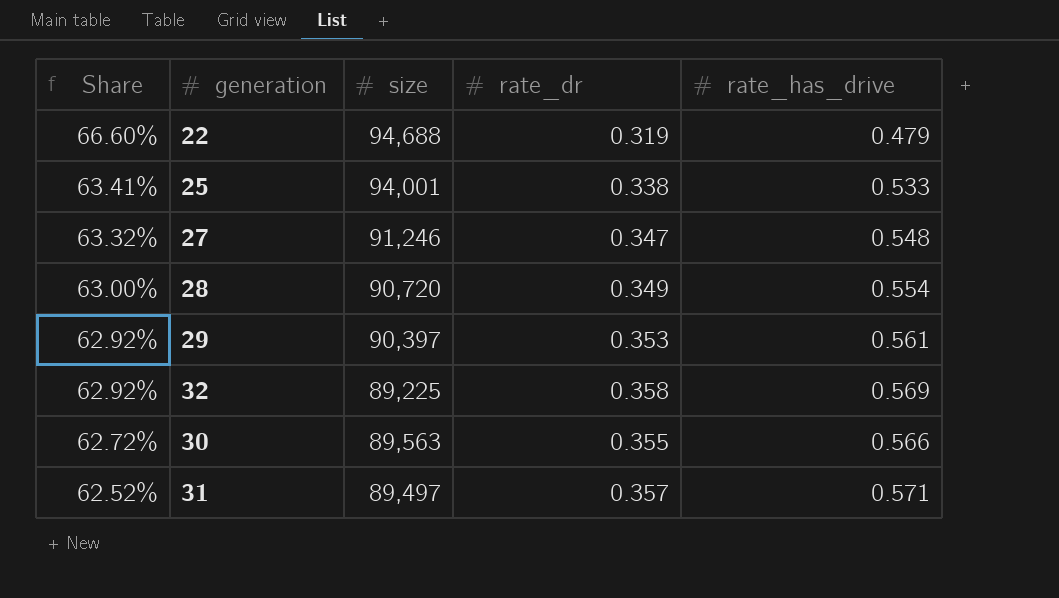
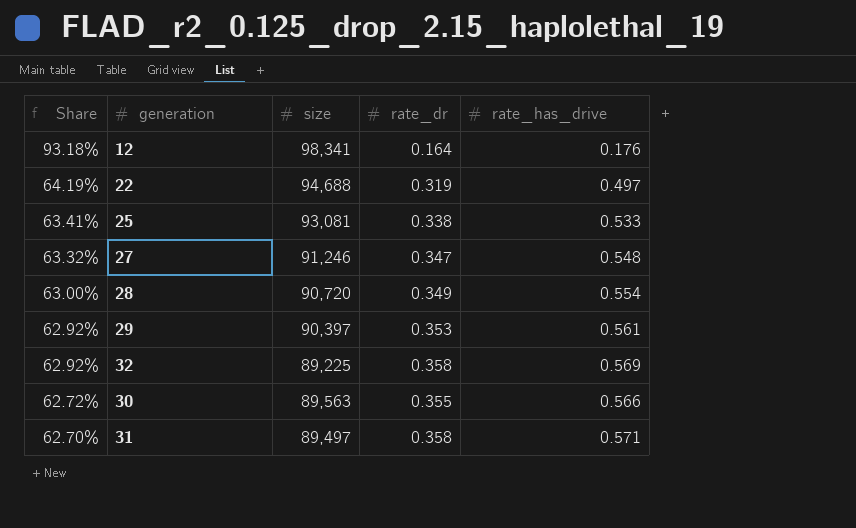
row 12: none -> 93.18% | 98,341 | 0.164 | 0.176
22 | Share: 66.60% -> 64.19%
22 | rate_has_drive: 0.479 -> 0.497
25 | size: 94,001 -> 93,081
31 | Share: 62.52% -> 62.70%
31 | rate_dr: 0.357 -> 0.358

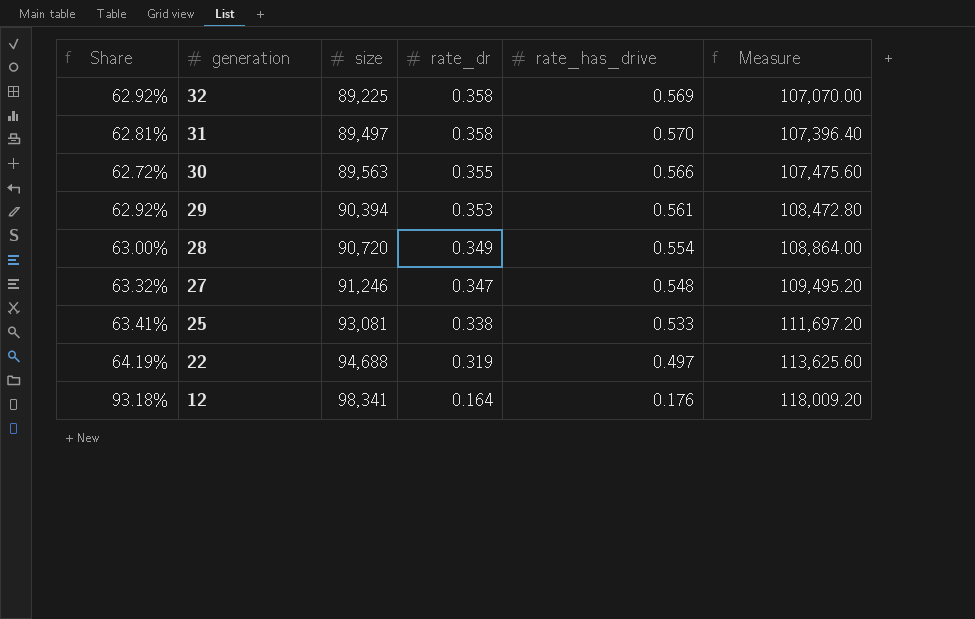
row order: Share descending -> generation descending
column Measure | formula: none -> [size] * 1.2
31 | Share: 62.70% -> 62.81%
31 | rate_has_drive: 0.571 -> 0.570
29 | size: 90,397 -> 90,394

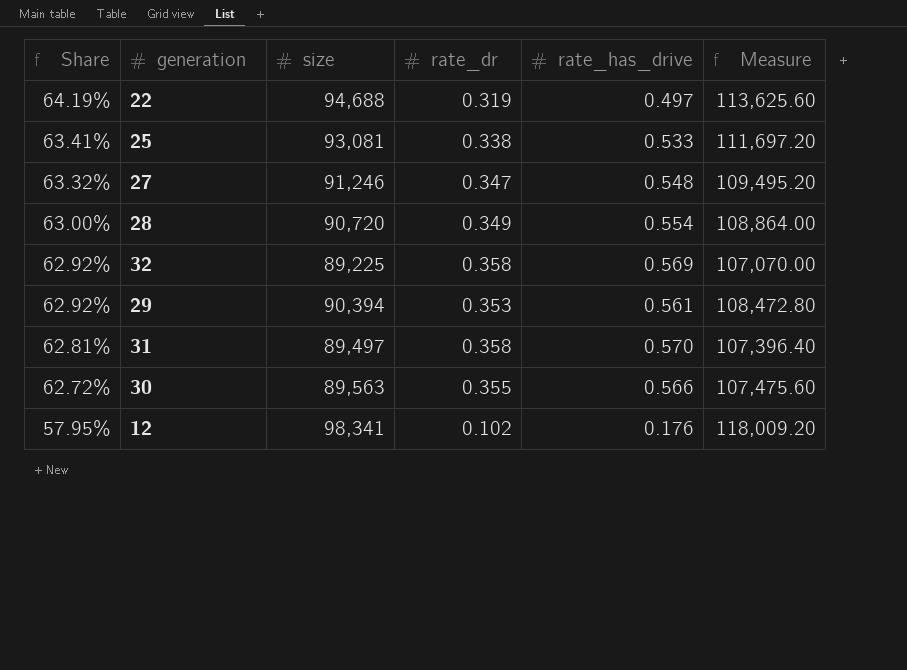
row order: generation descending -> Share descending
12 | Share: 93.18% -> 57.95%
12 | rate_dr: 0.164 -> 0.102

